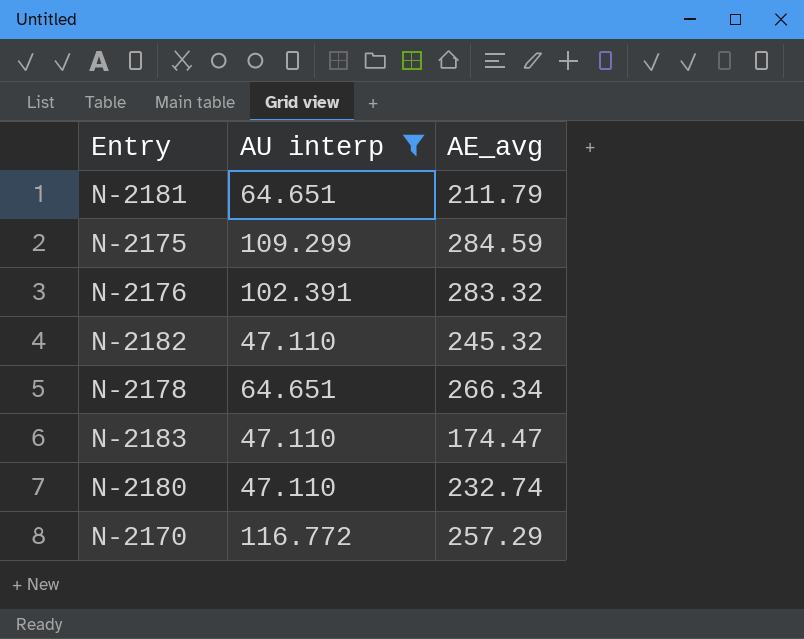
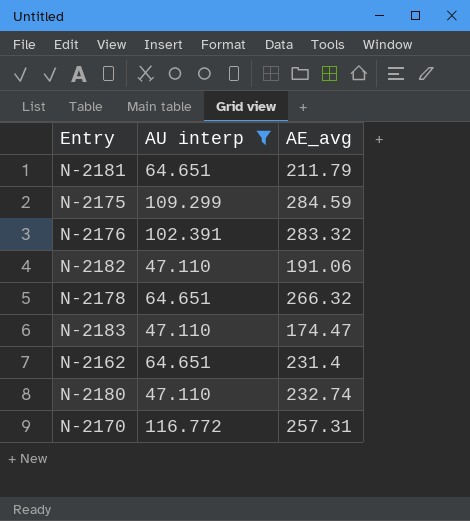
N-2182 | AE_avg: 245.32 -> 191.06
N-2178 | AE_avg: 266.34 -> 266.32
row N-2162: none -> 64.651 | 231.4
N-2170 | AE_avg: 257.29 -> 257.31

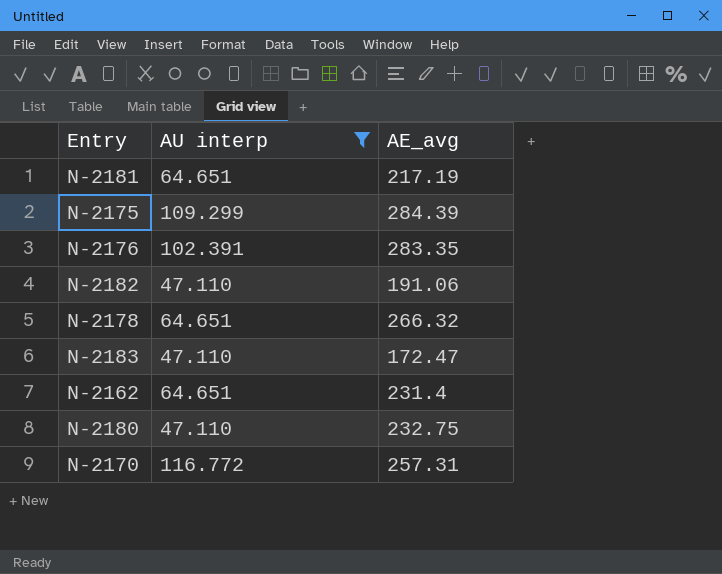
N-2181 | AE_avg: 211.79 -> 217.19
N-2175 | AE_avg: 284.59 -> 284.39
N-2176 | AE_avg: 283.32 -> 283.35
N-2183 | AE_avg: 174.47 -> 172.47
N-2180 | AE_avg: 232.74 -> 232.75

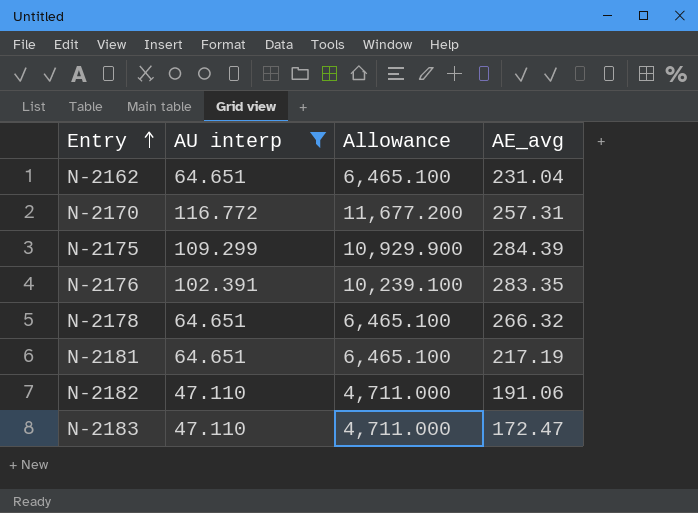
row order: none -> Entry ascending
column Allowance | formula: none -> [AU interp] * 100
row N-2180: 47.110 | 232.75 -> none
N-2162 | AE_avg: 231.4 -> 231.04

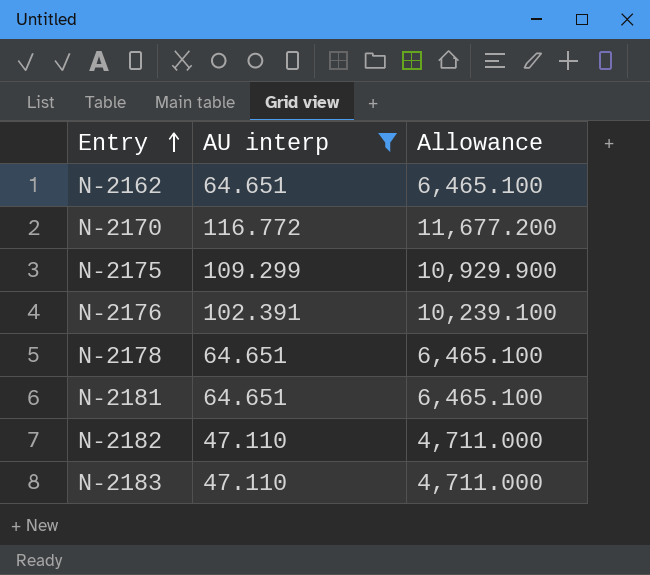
column AE_avg | position: 4 -> none

